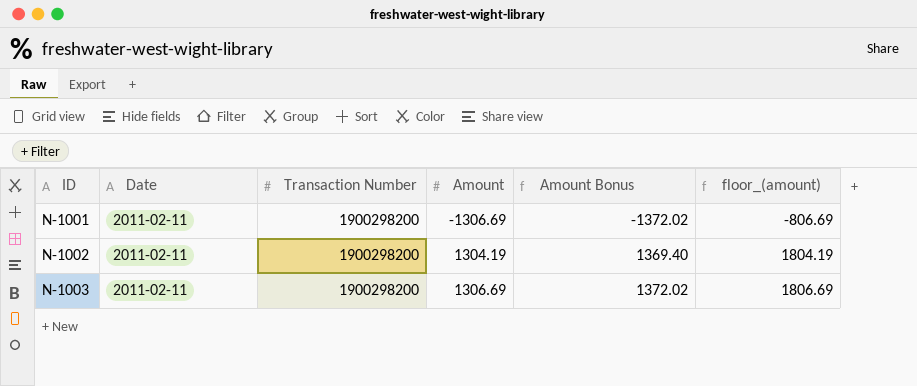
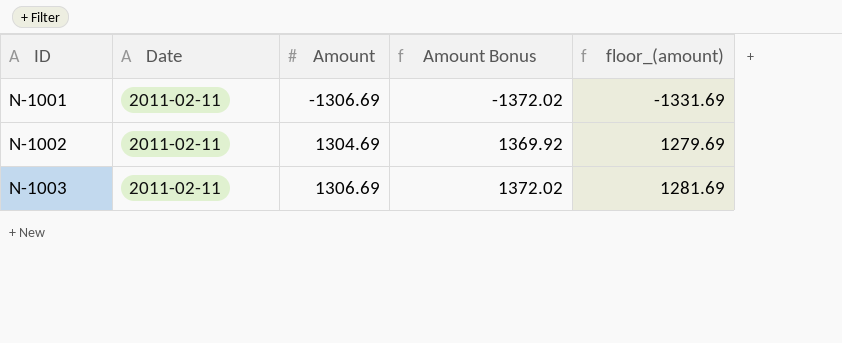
column Transaction Number | position: 3 -> none
column floor_(amount) | formula: [Amount] + 500 -> [Amount] - 25
N-1002 | Amount: 1304.19 -> 1304.69
N-1002 | Amount Bonus: 1369.40 -> 1369.92

